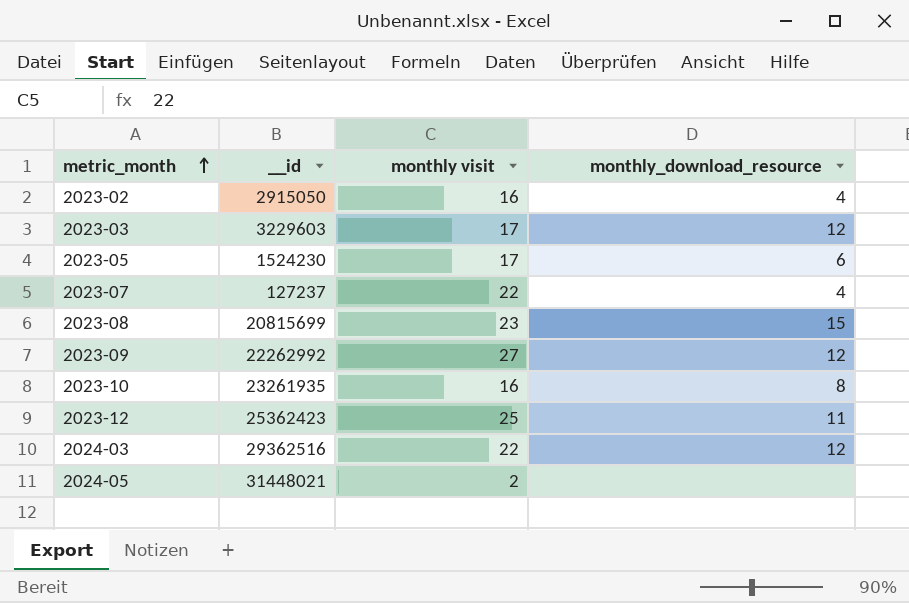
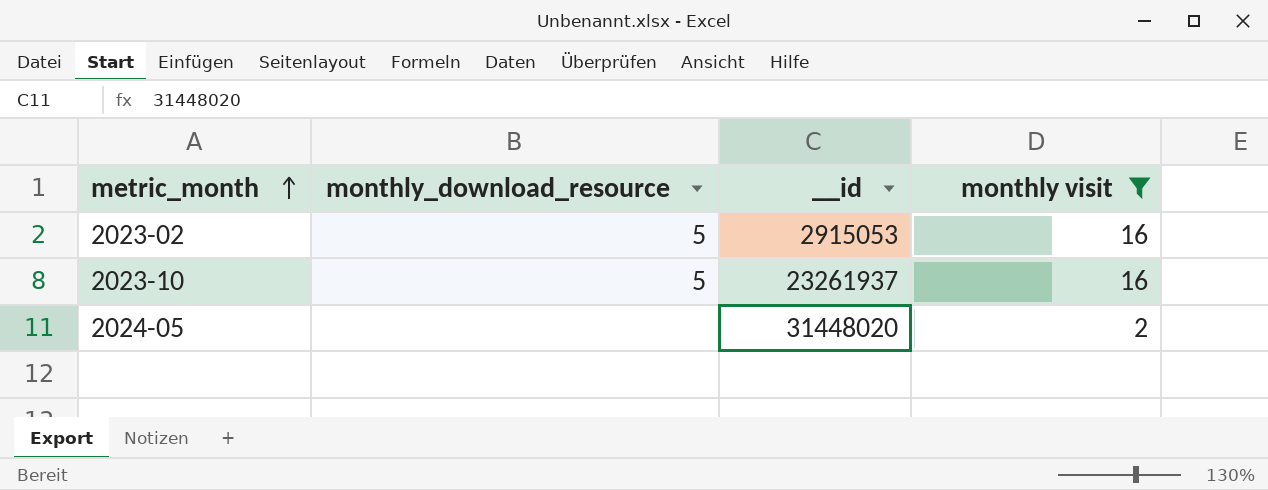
filter: none -> monthly visit <= 16
column monthly_download_resource | position: 4 -> 2
2023-02 | monthly_download_resource: 4 -> 5
2023-02 | __id: 2915050 -> 2915053
2023-10 | monthly_download_resource: 8 -> 5
2023-10 | __id: 23261935 -> 23261937
2024-05 | __id: 31448021 -> 31448020

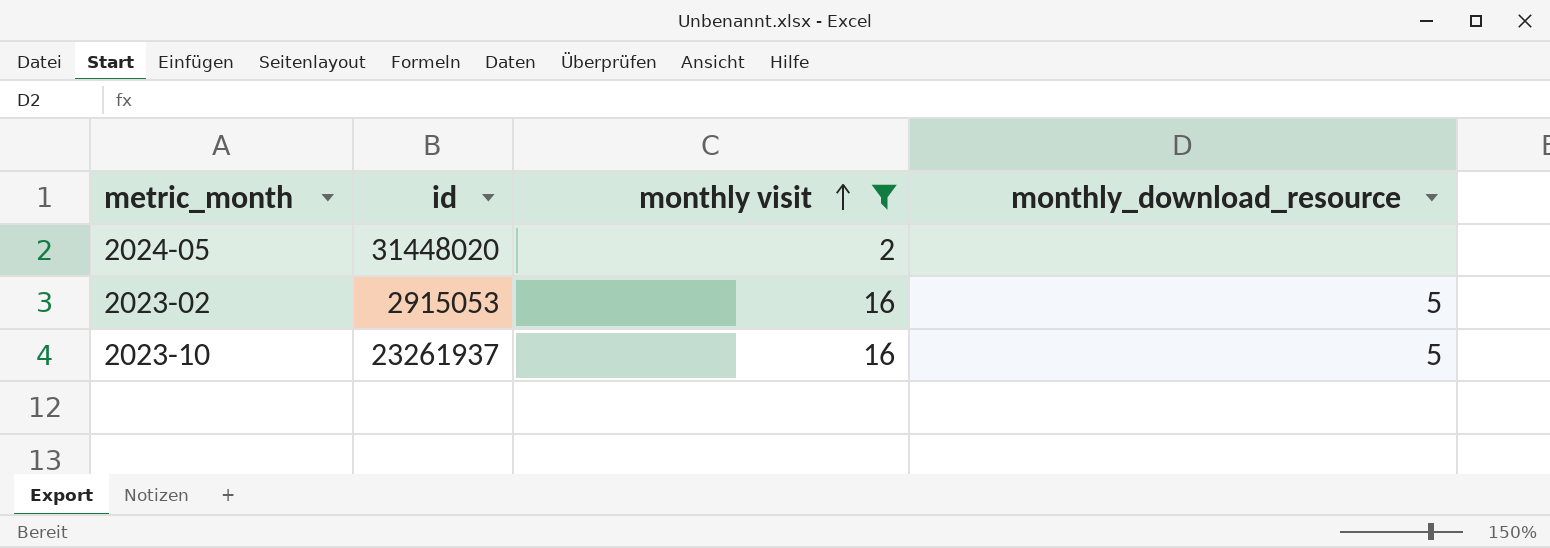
row order: metric_month ascending -> monthly visit ascending
column name: __id -> id
column monthly_download_resource | position: 2 -> 4

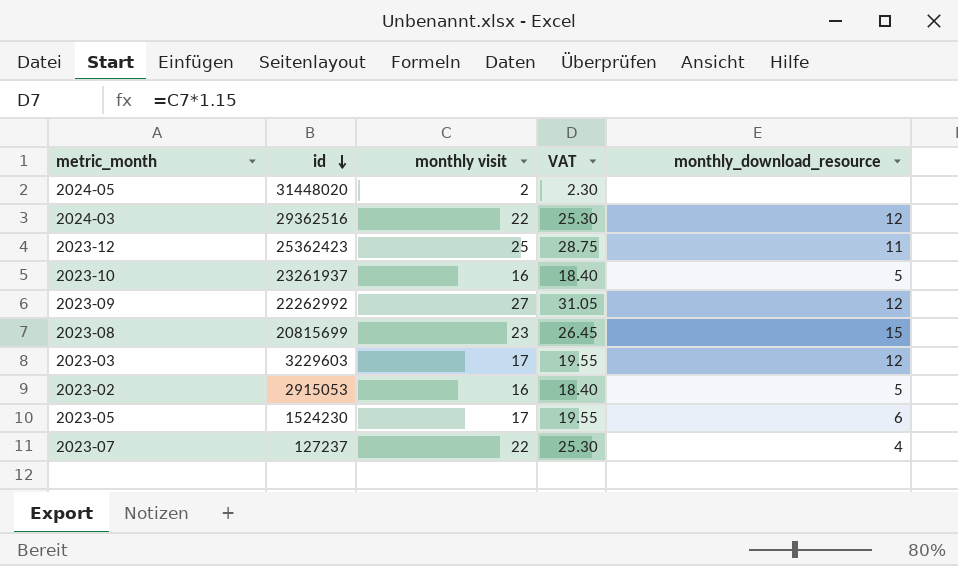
filter: monthly visit <= 16 -> none
row order: monthly visit ascending -> id descending
column VAT | formula: none -> [monthly visit] * 1.15

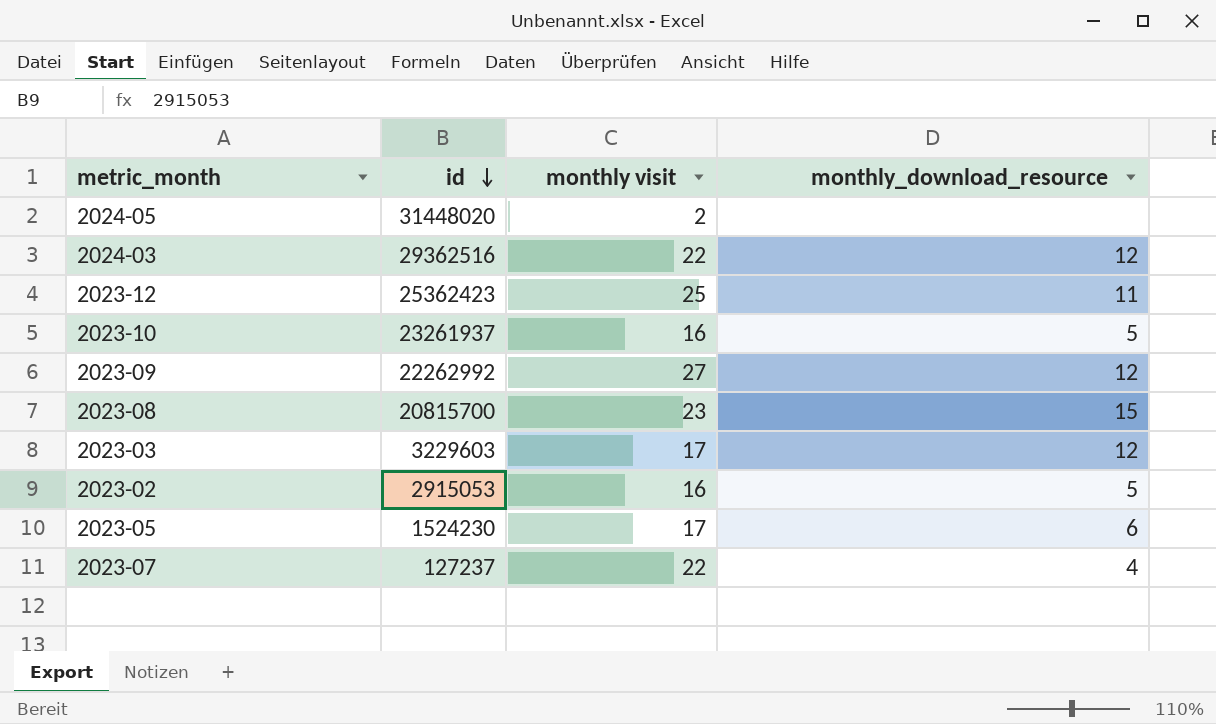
column VAT | formula: [monthly visit] * 1.15 -> none
2023-08 | id: 20815699 -> 20815700

